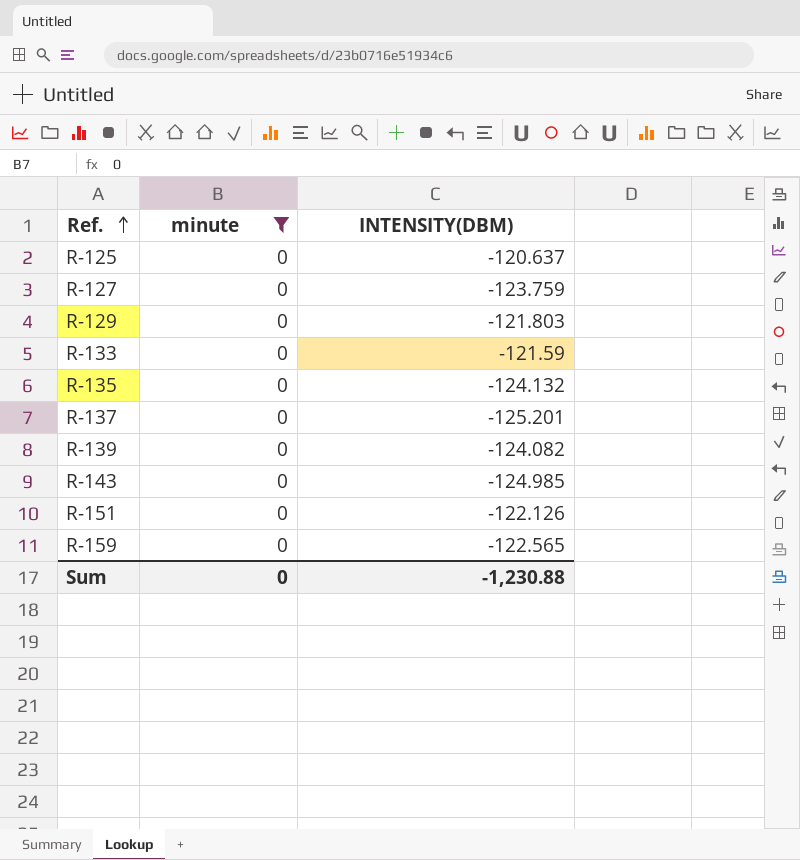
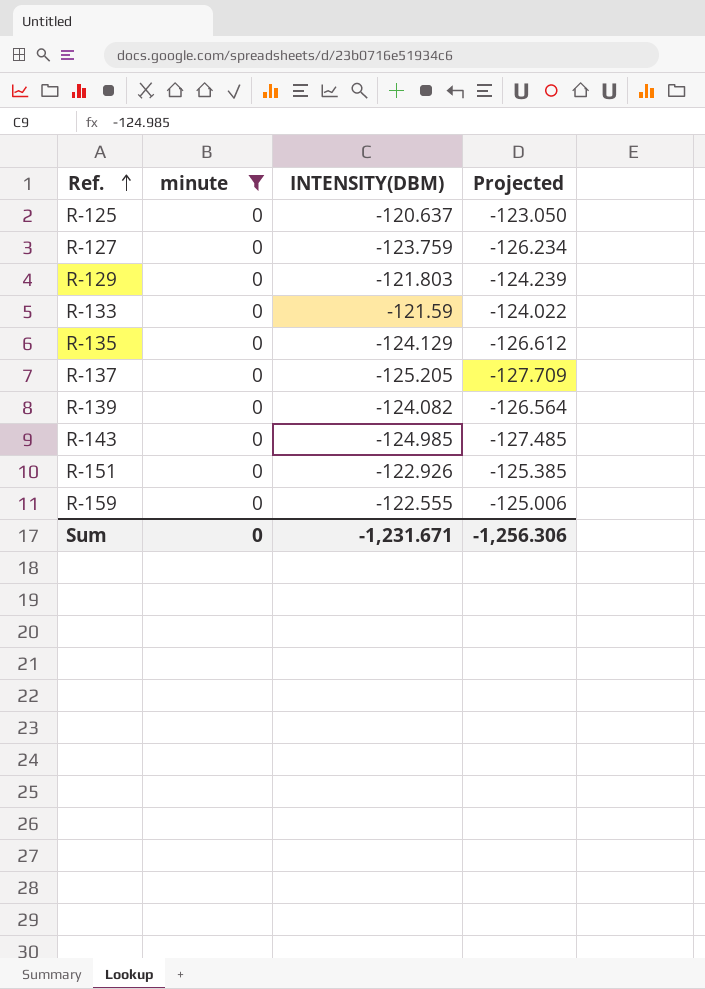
column Projected | formula: none -> [INTENSITY(DBM)] * 1.02
R-135 | INTENSITY(DBM): -124.132 -> -124.129
R-137 | INTENSITY(DBM): -125.201 -> -125.205
R-151 | INTENSITY(DBM): -122.126 -> -122.926
R-159 | INTENSITY(DBM): -122.565 -> -122.555
Sum | INTENSITY(DBM): -1,230.88 -> -1,231.671

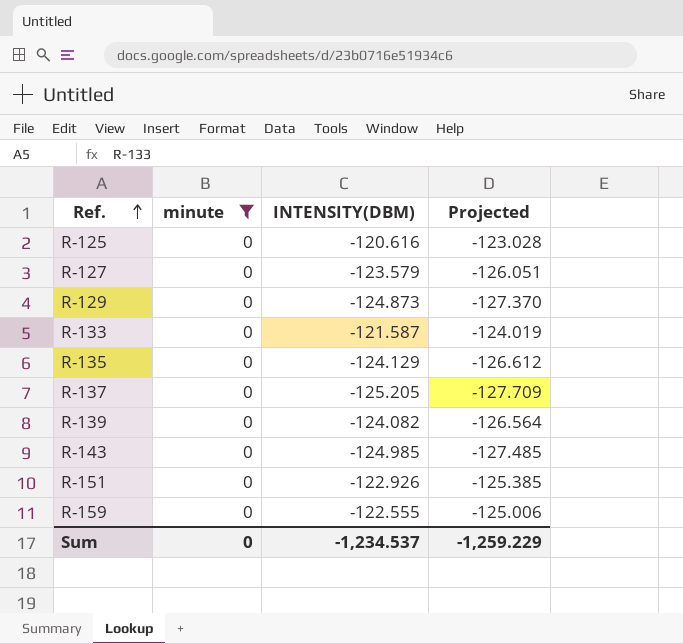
R-125 | INTENSITY(DBM): -120.637 -> -120.616
R-125 | Projected: -123.050 -> -123.028
R-127 | INTENSITY(DBM): -123.759 -> -123.579
R-127 | Projected: -126.234 -> -126.051
R-129 | INTENSITY(DBM): -121.803 -> -124.873
R-129 | Projected: -124.239 -> -127.370
R-133 | INTENSITY(DBM): -121.59 -> -121.587
R-133 | Projected: -124.022 -> -124.019
Sum | INTENSITY(DBM): -1,231.671 -> -1,234.537
Sum | Projected: -1,256.306 -> -1,259.229

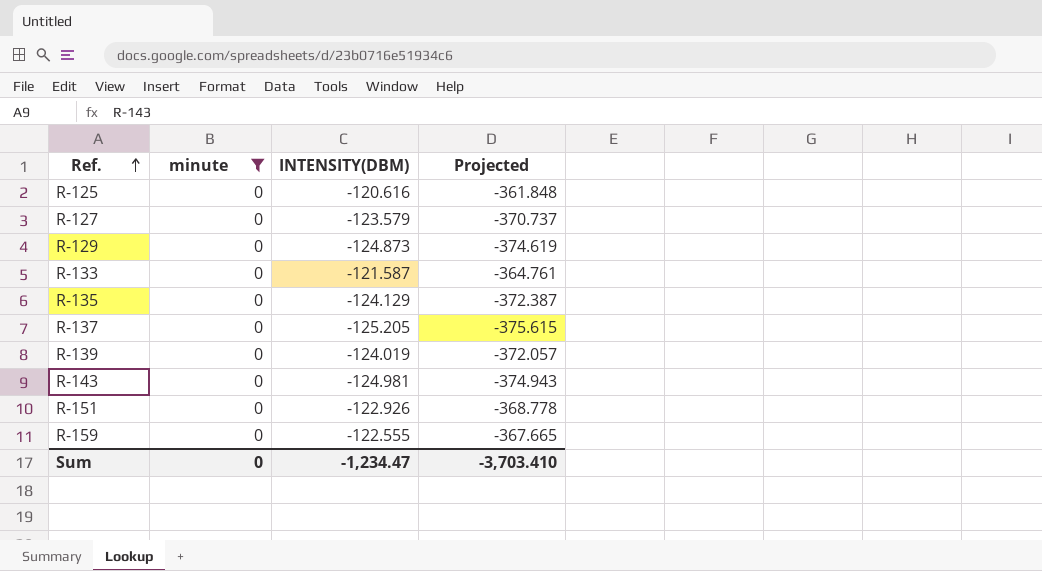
column Projected | formula: [INTENSITY(DBM)] * 1.02 -> [INTENSITY(DBM)] * 3
R-139 | INTENSITY(DBM): -124.082 -> -124.019
R-143 | INTENSITY(DBM): -124.985 -> -124.981
Sum | INTENSITY(DBM): -1,234.537 -> -1,234.47
Sum | Projected: -1,259.229 -> -3,703.410

